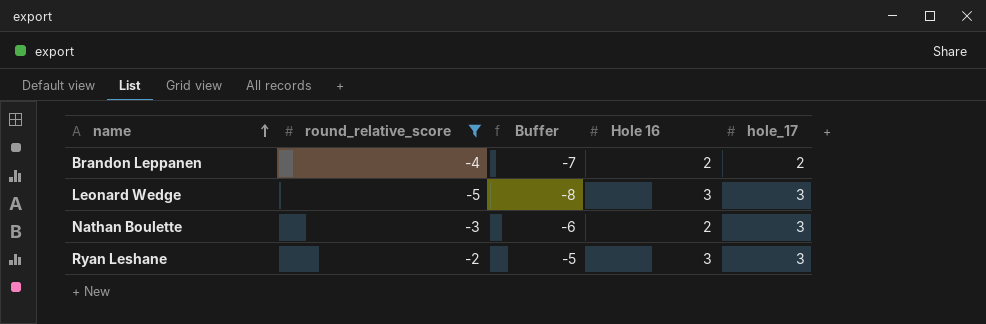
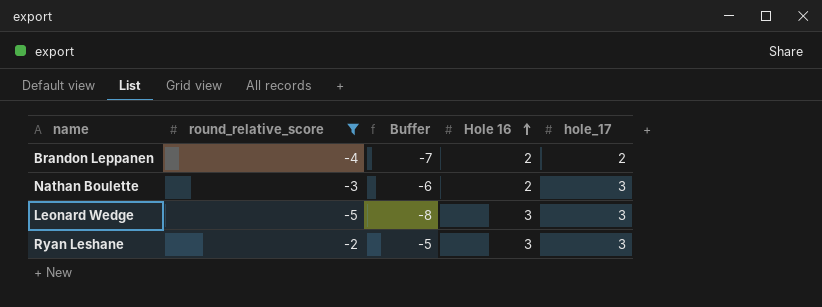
row order: name ascending -> Hole 16 ascending

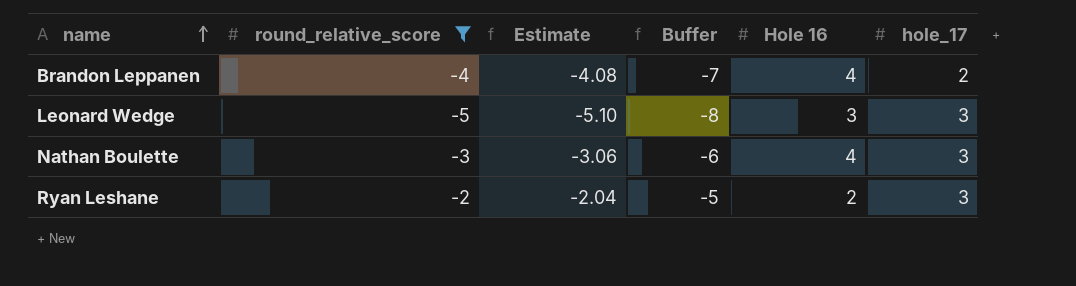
row order: Hole 16 ascending -> name ascending
column Estimate | formula: none -> [round_relative_score] * 1.02
Brandon Leppanen | Hole 16: 2 -> 4
Nathan Boulette | Hole 16: 2 -> 4
Ryan Leshane | Hole 16: 3 -> 2

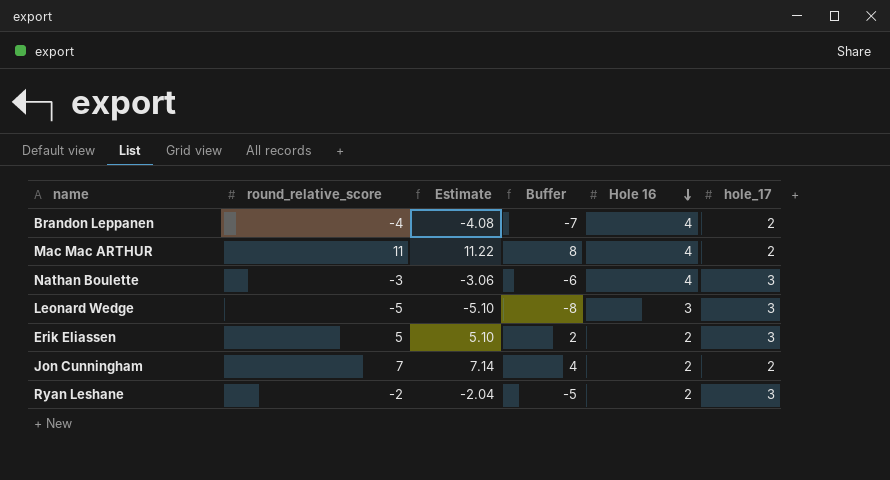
filter: round_relative_score <= -2 -> none
row order: name ascending -> Hole 16 descending

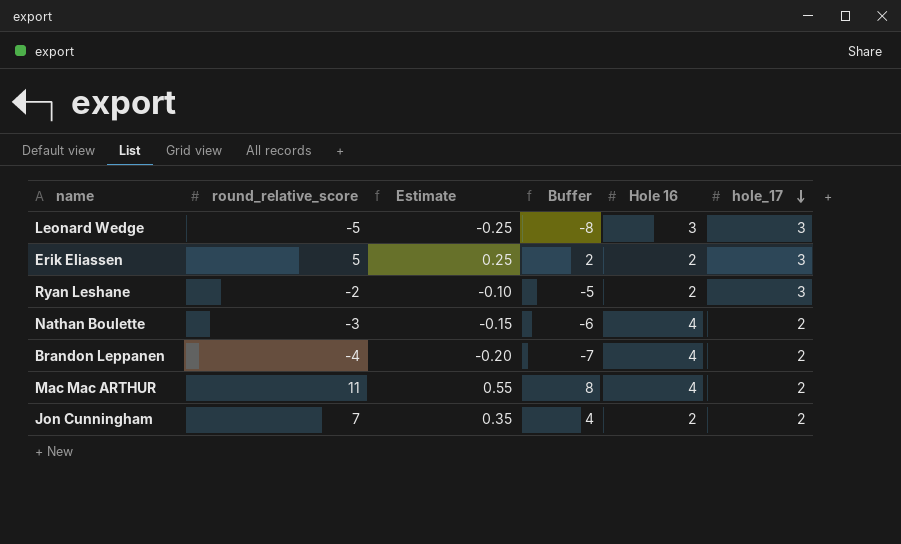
row order: Hole 16 descending -> hole_17 descending
column Estimate | formula: [round_relative_score] * 1.02 -> [round_relative_score] * 0.05
Nathan Boulette | hole_17: 3 -> 2

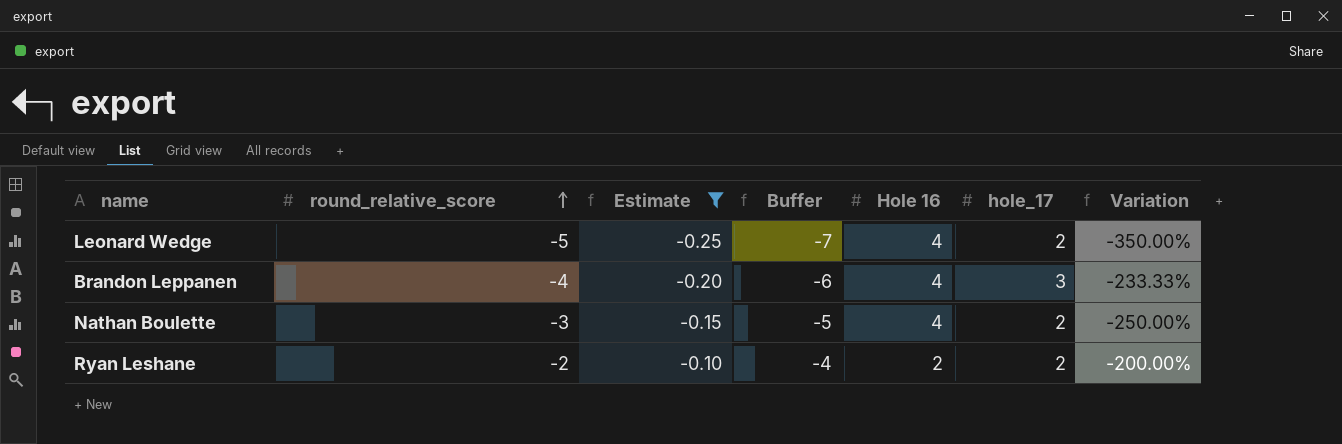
filter: none -> Estimate <= -0.10
row order: hole_17 descending -> round_relative_score ascending
column Buffer | formula: [round_relative_score] - 3 -> [round_relative_score] - 2
column Variation | formula: none -> ([round_relative_score] - [hole_17]) / [hole_17]
Leonard Wedge | Hole 16: 3 -> 4
Leonard Wedge | hole_17: 3 -> 2
Brandon Leppanen | hole_17: 2 -> 3
Ryan Leshane | hole_17: 3 -> 2

